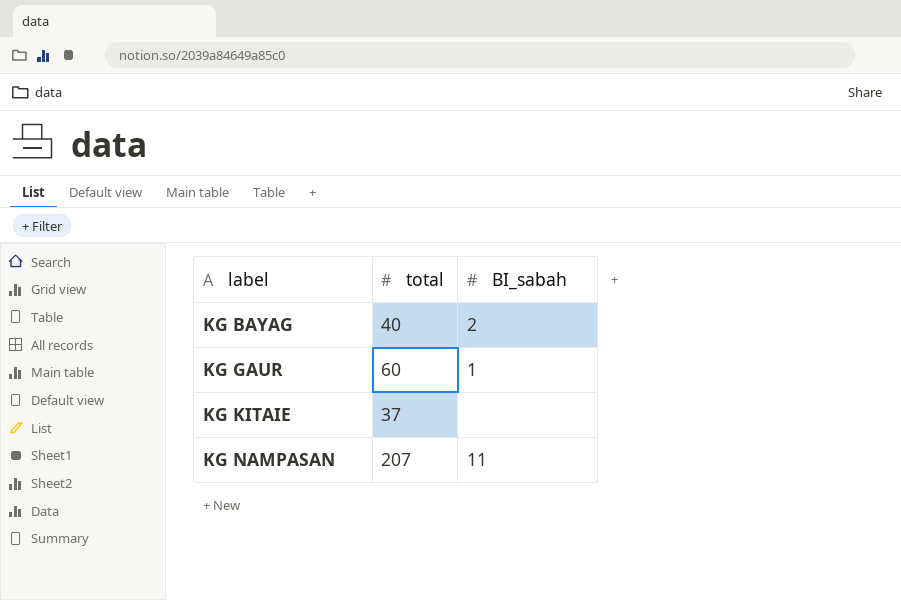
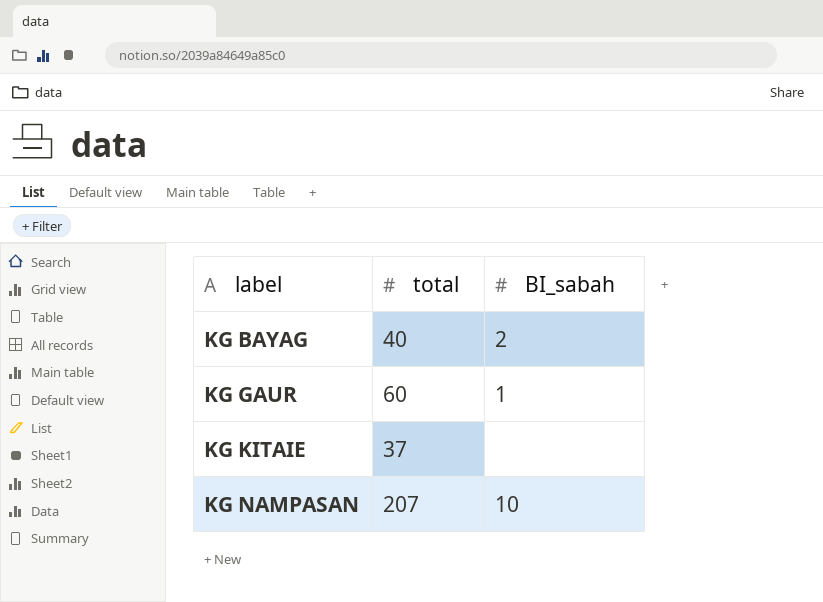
KG NAMPASAN | BI_sabah: 11 -> 10

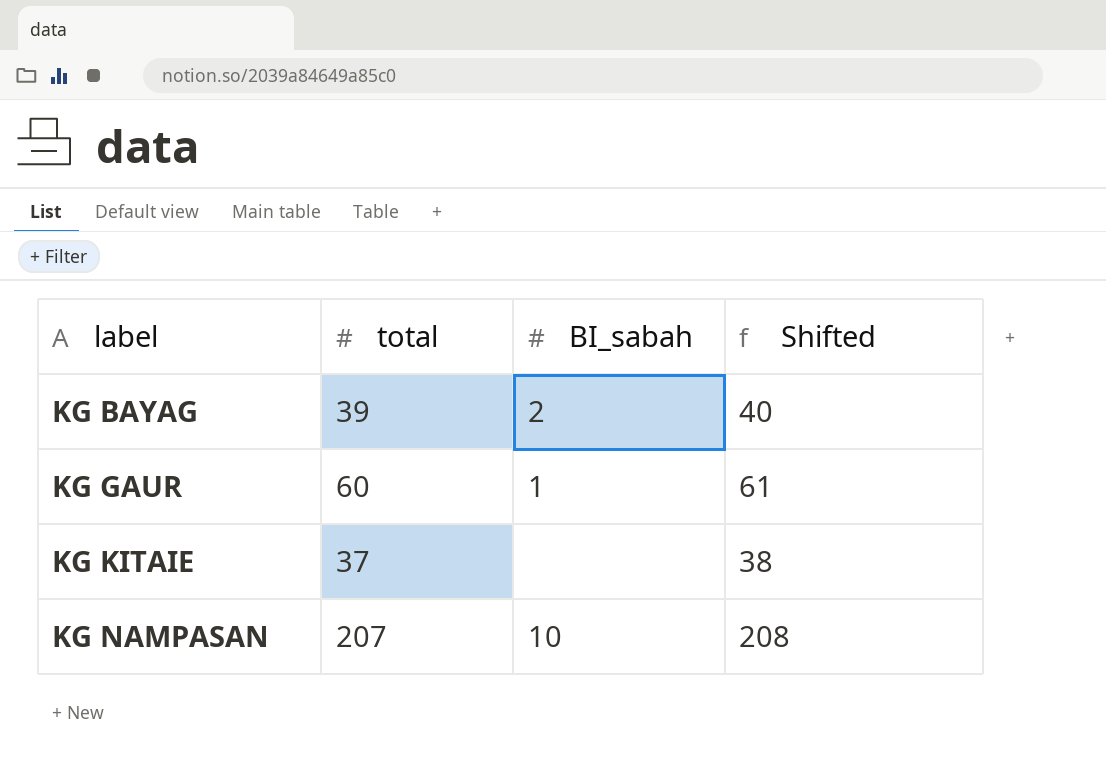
column Shifted | formula: none -> [total] + 1
KG BAYAG | total: 40 -> 39

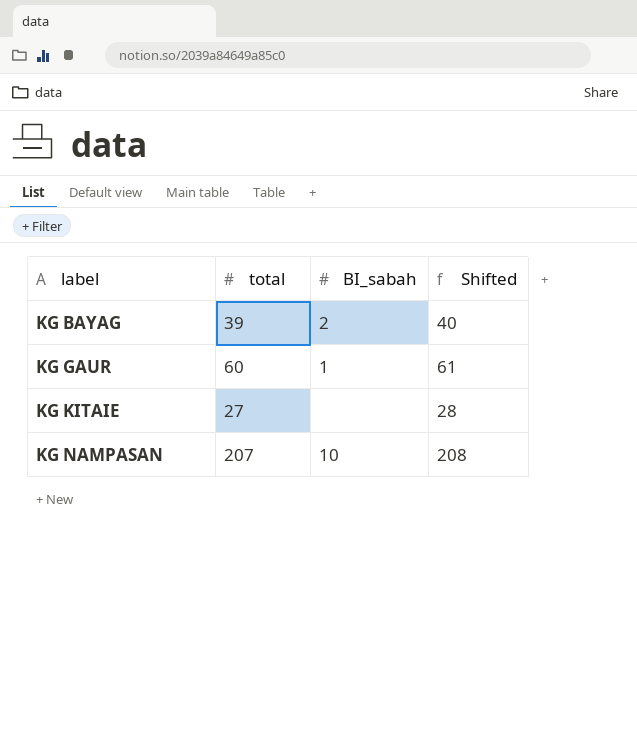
KG KITAIE | total: 37 -> 27
KG KITAIE | Shifted: 38 -> 28

